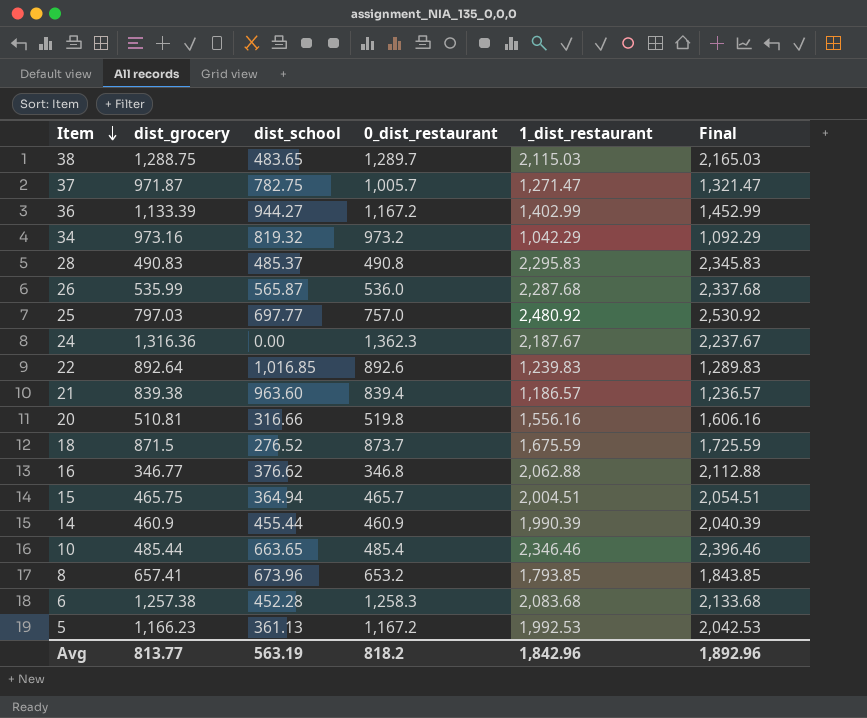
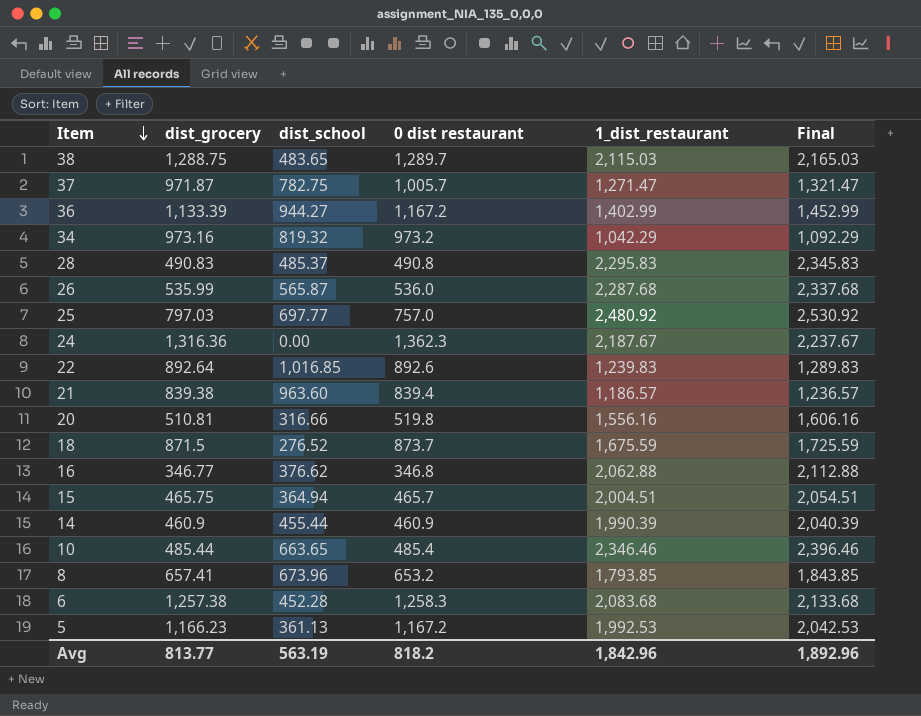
column name: 0_dist_restaurant -> 0 dist restaurant

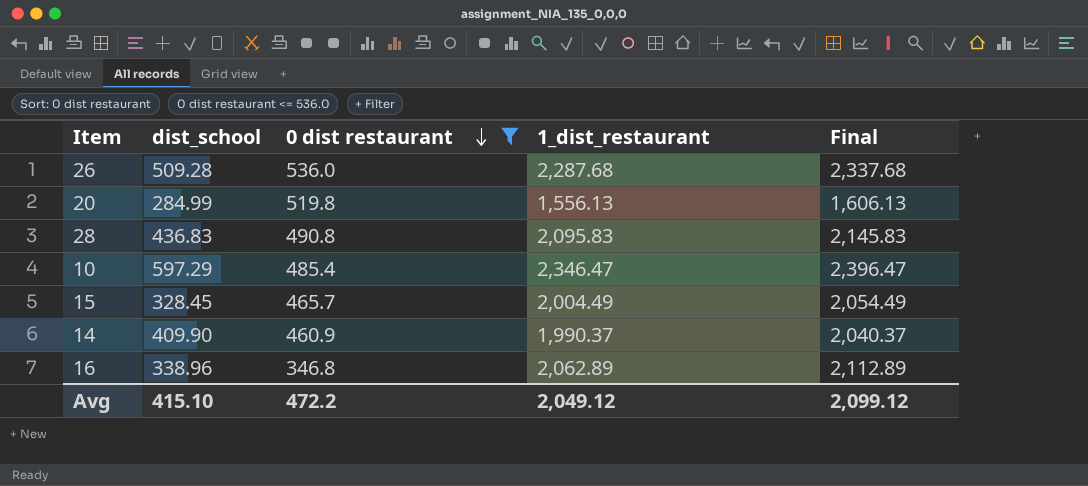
filter: none -> 0 dist restaurant <= 536.0
row order: Item descending -> 0 dist restaurant descending
column dist_grocery | position: 2 -> none
26 | dist_school: 565.87 -> 509.28
20 | dist_school: 316.66 -> 284.99
20 | 1_dist_restaurant: 1,556.16 -> 1,556.13
20 | Final: 1,606.16 -> 1,606.13
28 | dist_school: 485.37 -> 436.83
28 | 1_dist_restaurant: 2,295.83 -> 2,095.83
28 | Final: 2,345.83 -> 2,145.83
10 | dist_school: 663.65 -> 597.29
10 | 1_dist_restaurant: 2,346.46 -> 2,346.47
10 | Final: 2,396.46 -> 2,396.47
15 | dist_school: 364.94 -> 328.45
15 | 1_dist_restaurant: 2,004.51 -> 2,004.49
15 | Final: 2,054.51 -> 2,054.49
14 | dist_school: 455.44 -> 409.90
14 | 1_dist_restaurant: 1,990.39 -> 1,990.37
14 | Final: 2,040.39 -> 2,040.37
16 | dist_school: 376.62 -> 338.96
16 | 1_dist_restaurant: 2,062.88 -> 2,062.89
16 | Final: 2,112.88 -> 2,112.89
Avg | dist_school: 563.19 -> 415.10
Avg | 0 dist restaurant: 818.2 -> 472.2
Avg | 1_dist_restaurant: 1,842.96 -> 2,049.12
Avg | Final: 1,892.96 -> 2,099.12

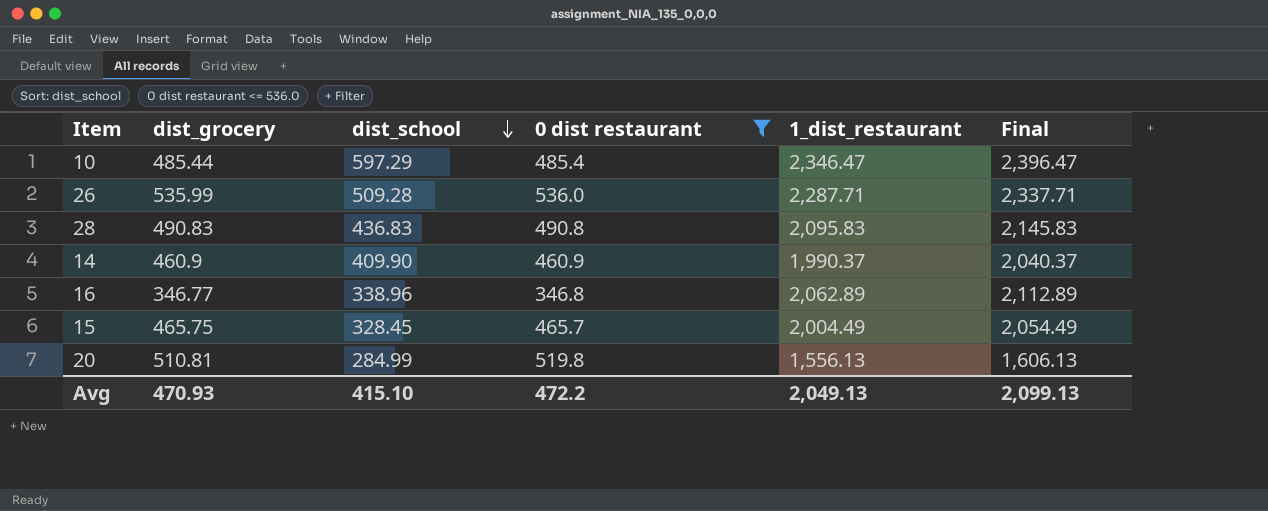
row order: 0 dist restaurant descending -> dist_school descending
column dist_grocery | position: none -> 2
26 | 1_dist_restaurant: 2,287.68 -> 2,287.71
26 | Final: 2,337.68 -> 2,337.71
Avg | 1_dist_restaurant: 2,049.12 -> 2,049.13
Avg | Final: 2,099.12 -> 2,099.13

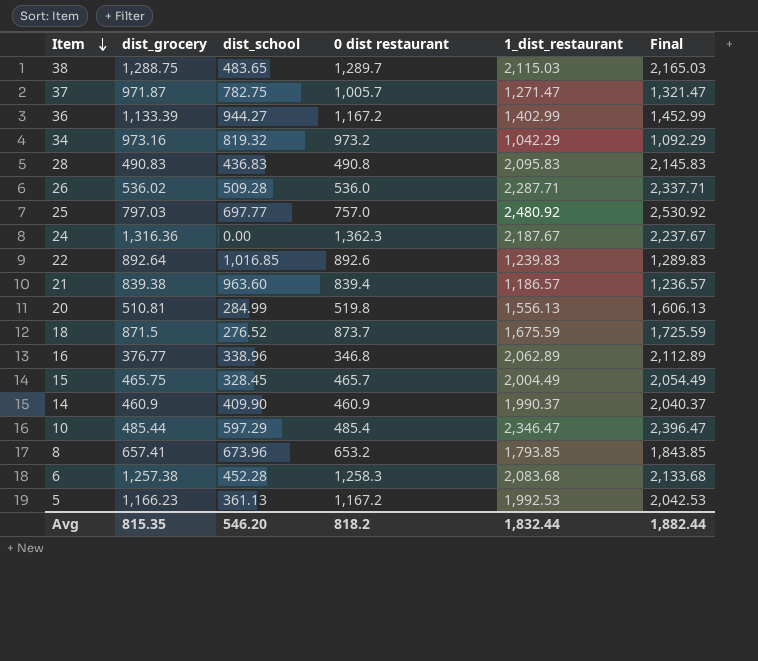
filter: 0 dist restaurant <= 536.0 -> none
row order: dist_school descending -> Item descending
26 | dist_grocery: 535.99 -> 536.02
16 | dist_grocery: 346.77 -> 376.77
Avg | dist_grocery: 470.93 -> 815.35
Avg | dist_school: 415.10 -> 546.20
Avg | 0 dist restaurant: 472.2 -> 818.2
Avg | 1_dist_restaurant: 2,049.13 -> 1,832.44
Avg | Final: 2,099.13 -> 1,882.44

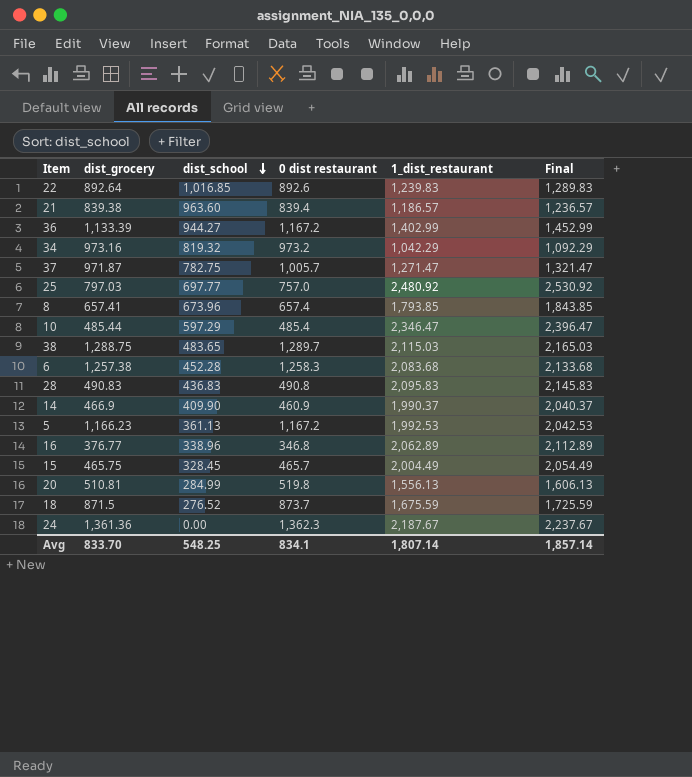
row order: Item descending -> dist_school descending
row 26: 536.02 | 509.28 | 536.0 | 2,287.71 | 2,337.71 -> none
8 | 0 dist restaurant: 653.2 -> 657.4
14 | dist_grocery: 460.9 -> 466.9
24 | dist_grocery: 1,316.36 -> 1,361.36
Avg | dist_grocery: 815.35 -> 833.70
Avg | dist_school: 546.20 -> 548.25
Avg | 0 dist restaurant: 818.2 -> 834.1
Avg | 1_dist_restaurant: 1,832.44 -> 1,807.14
Avg | Final: 1,882.44 -> 1,857.14

